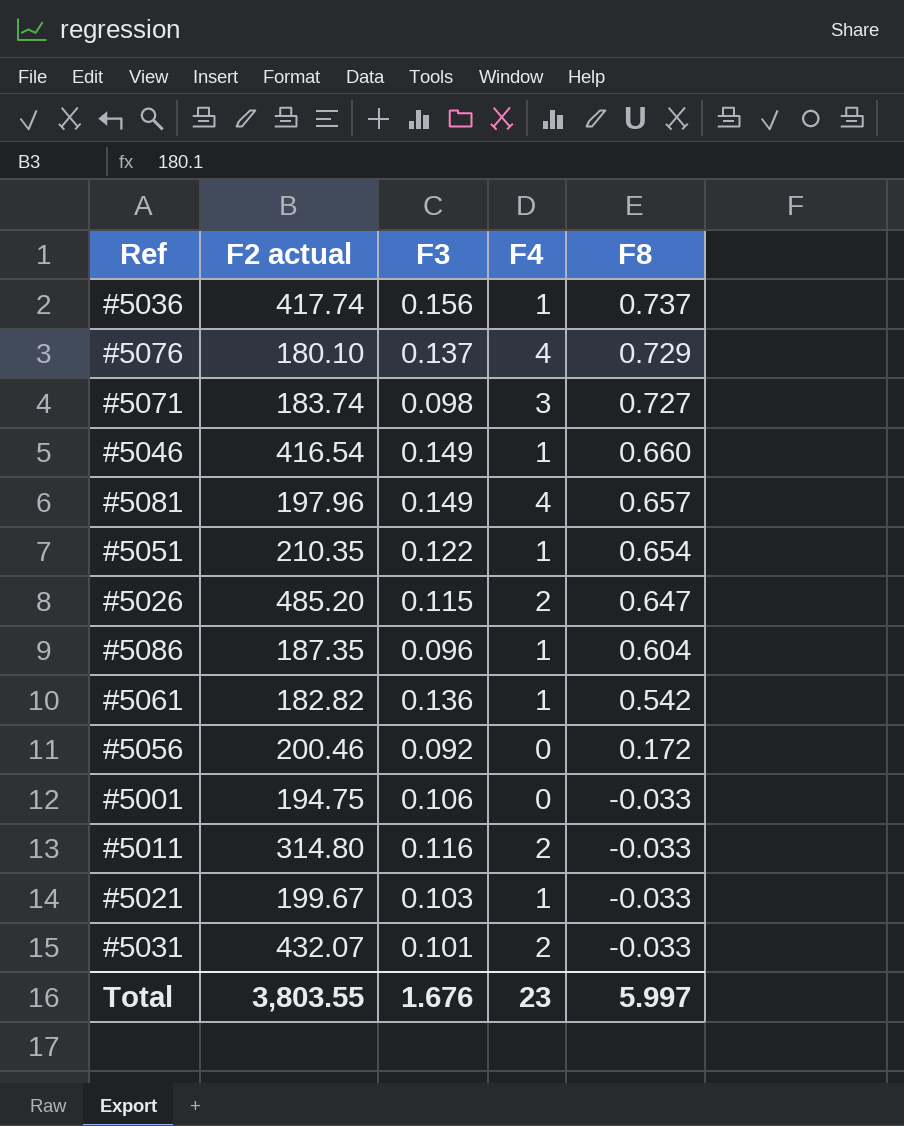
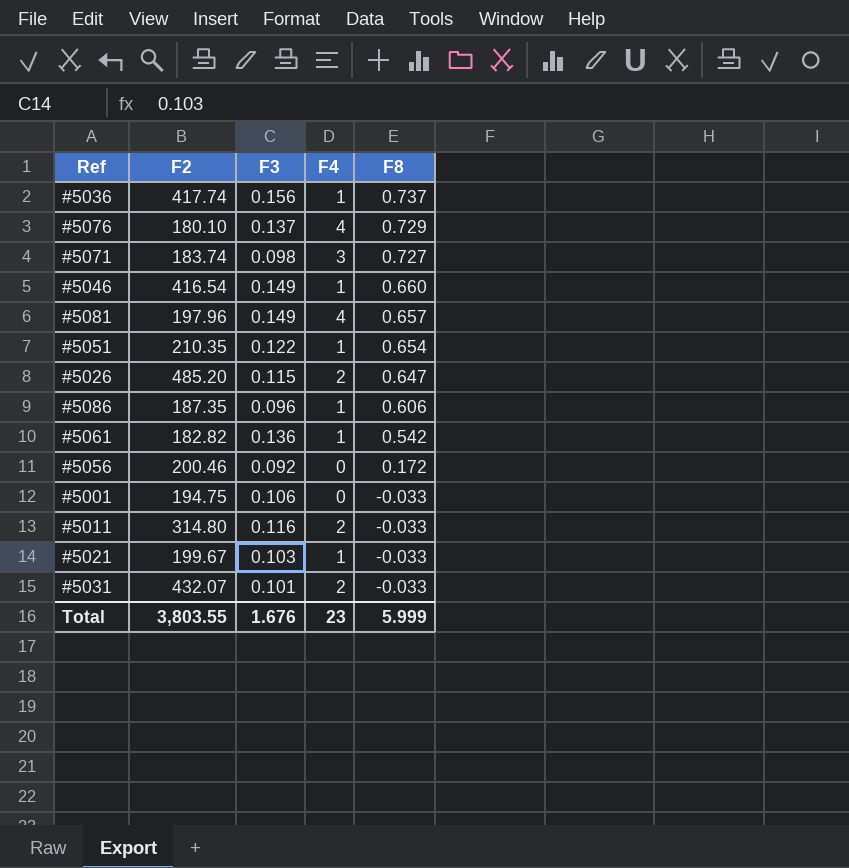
column name: F2 actual -> F2
#5086 | F8: 0.604 -> 0.606
Total | F8: 5.997 -> 5.999

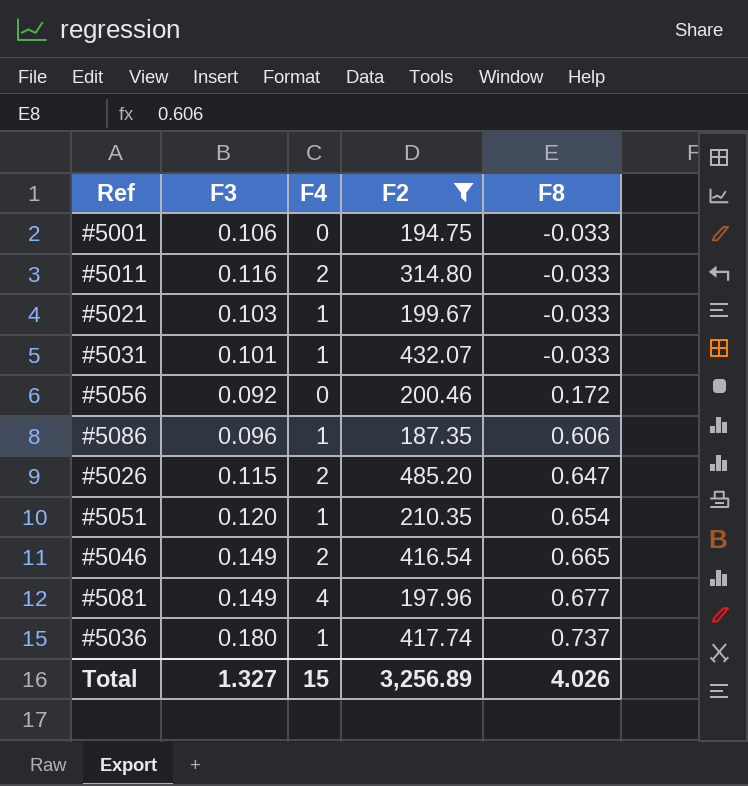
filter: none -> F2 >= 187.35
row order: F8 descending -> F8 ascending
column F2 | position: 2 -> 4
#5031 | F4: 2 -> 1
#5051 | F3: 0.122 -> 0.120
#5046 | F4: 1 -> 2
#5046 | F8: 0.660 -> 0.665
#5081 | F8: 0.657 -> 0.677
#5036 | F3: 0.156 -> 0.180
Total | F3: 1.676 -> 1.327
Total | F4: 23 -> 15
Total | F2: 3,803.55 -> 3,256.89
Total | F8: 5.999 -> 4.026

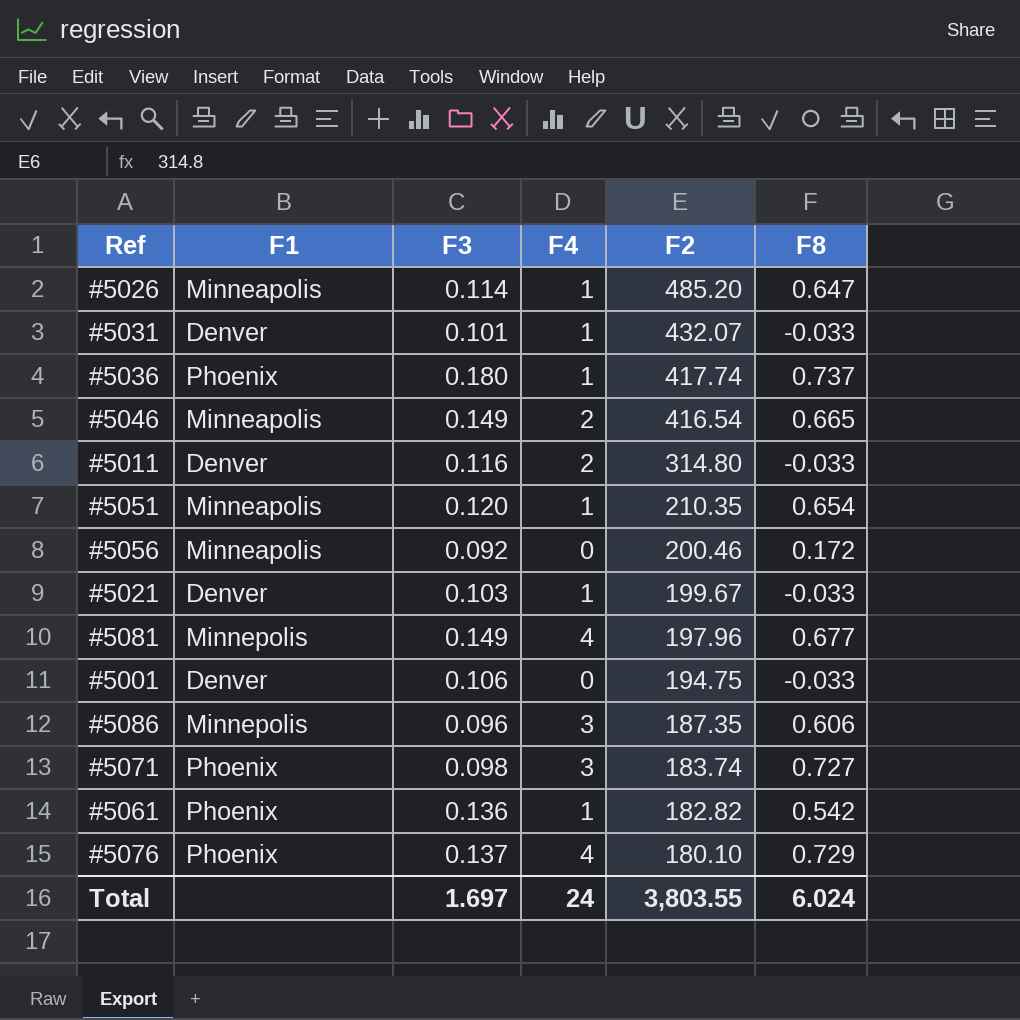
filter: F2 >= 187.35 -> none
row order: F8 ascending -> F2 descending
column F1 | position: none -> 2
#5026 | F3: 0.115 -> 0.114
#5026 | F4: 2 -> 1
#5086 | F4: 1 -> 3
Total | F3: 1.327 -> 1.697
Total | F4: 15 -> 24
Total | F2: 3,256.89 -> 3,803.55
Total | F8: 4.026 -> 6.024

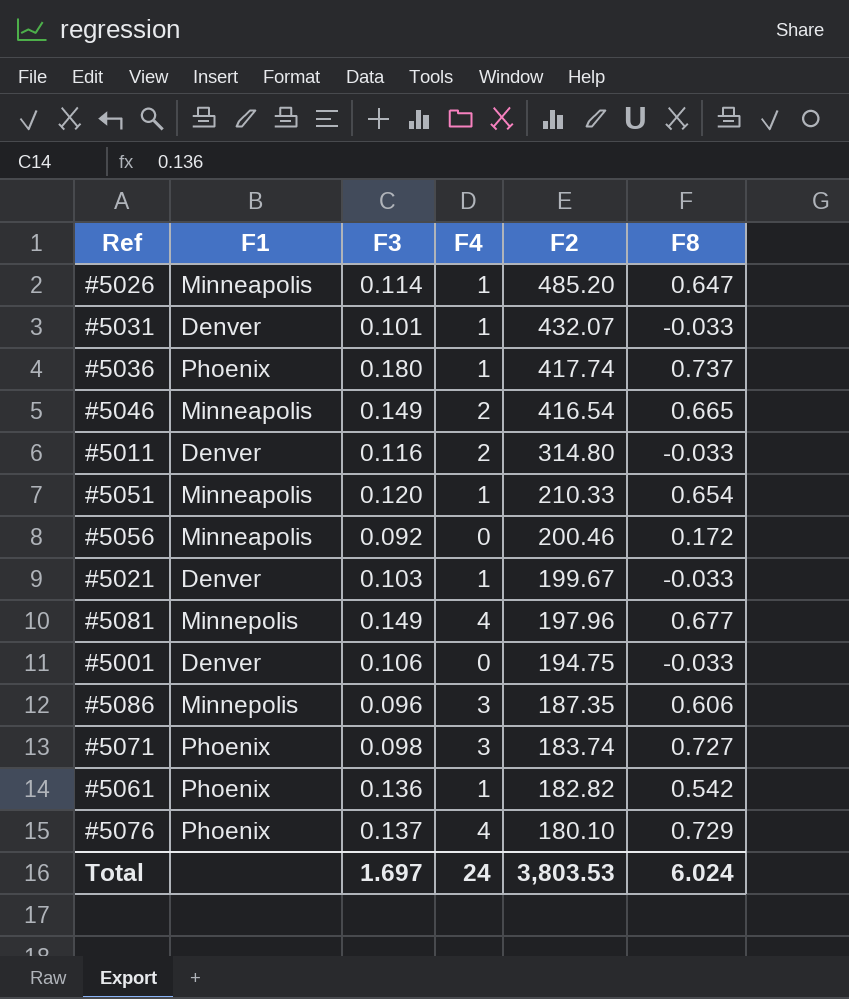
#5051 | F2: 210.35 -> 210.33
Total | F2: 3,803.55 -> 3,803.53

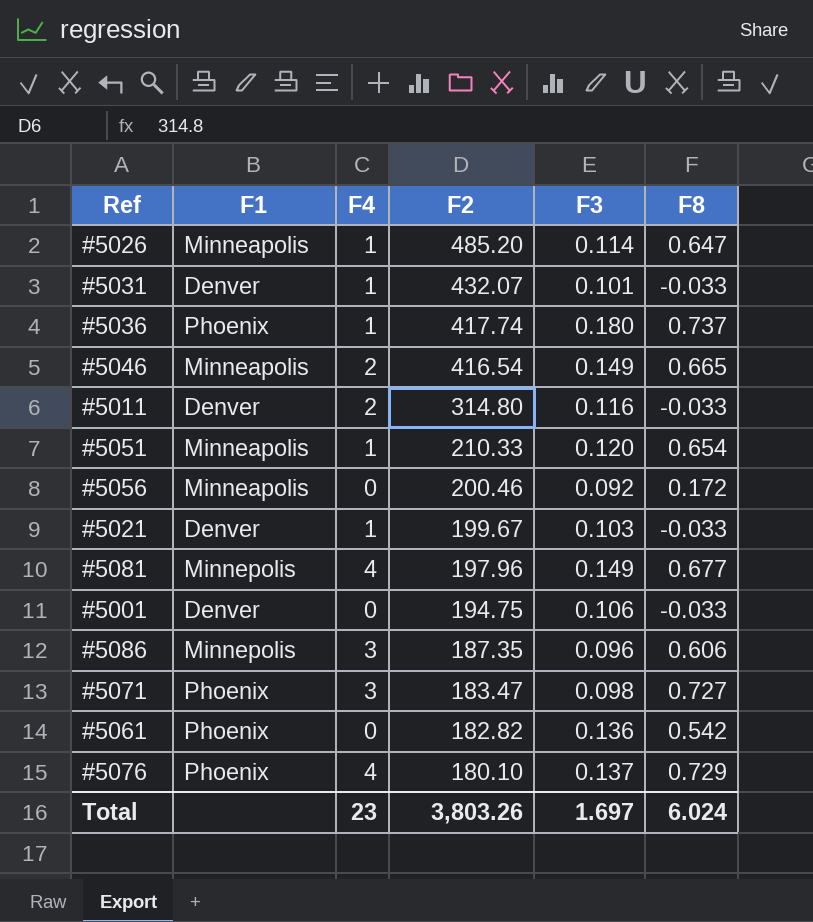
column F3 | position: 3 -> 5
#5071 | F2: 183.74 -> 183.47
#5061 | F4: 1 -> 0
Total | F4: 24 -> 23
Total | F2: 3,803.53 -> 3,803.26

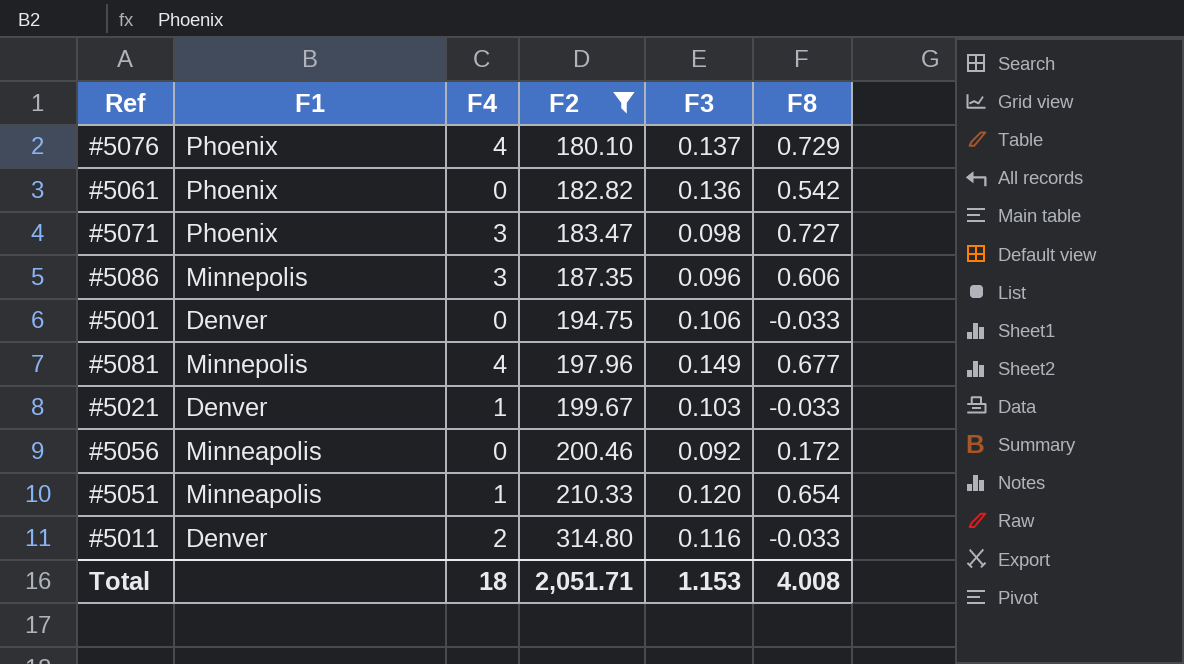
filter: none -> F2 <= 314.80
row order: F2 descending -> F2 ascending
Total | F4: 23 -> 18
Total | F2: 3,803.26 -> 2,051.71
Total | F3: 1.697 -> 1.153
Total | F8: 6.024 -> 4.008

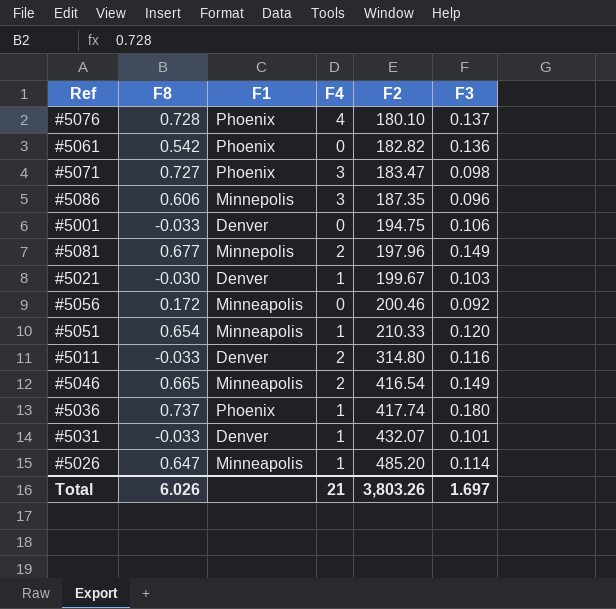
filter: F2 <= 314.80 -> none
column F8 | position: 6 -> 2
#5076 | F8: 0.729 -> 0.728
#5081 | F4: 4 -> 2
#5021 | F8: -0.033 -> -0.030
Total | F8: 4.008 -> 6.026
Total | F4: 18 -> 21
Total | F2: 2,051.71 -> 3,803.26
Total | F3: 1.153 -> 1.697

